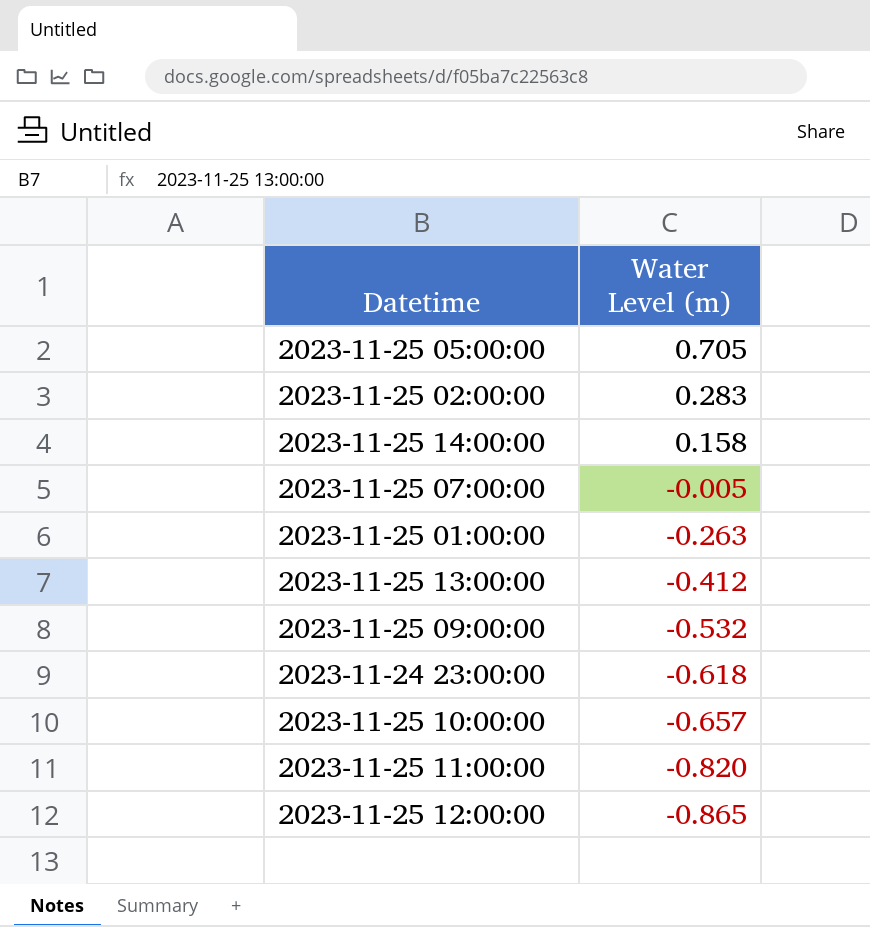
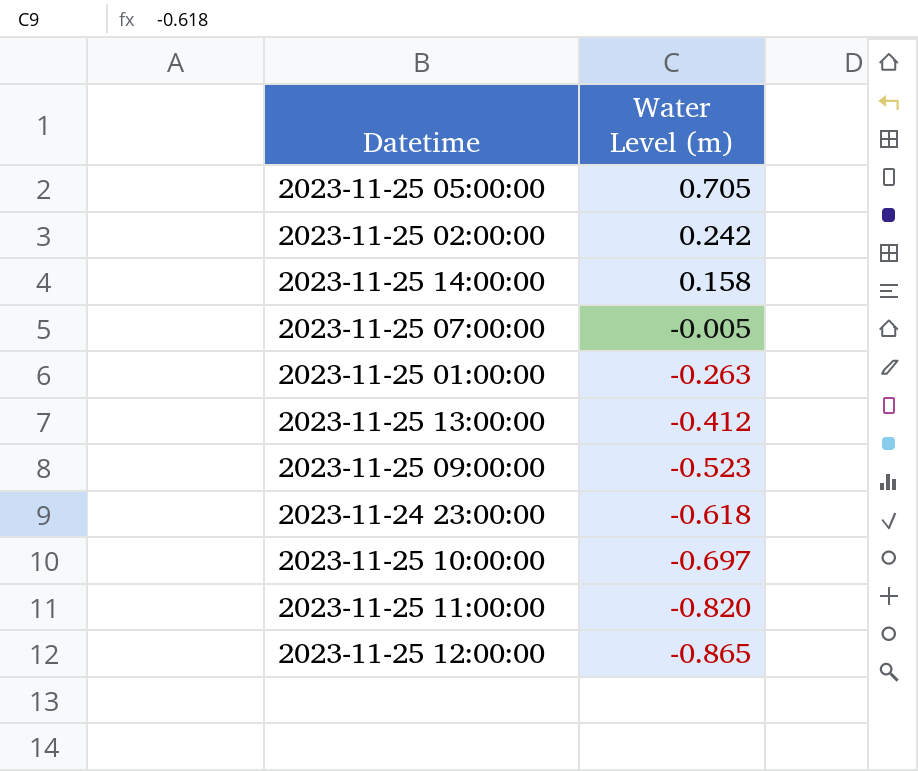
2023-11-25 02:00:00 | Water Level (m): 0.283 -> 0.242
2023-11-25 09:00:00 | Water Level (m): -0.532 -> -0.523
2023-11-25 10:00:00 | Water Level (m): -0.657 -> -0.697

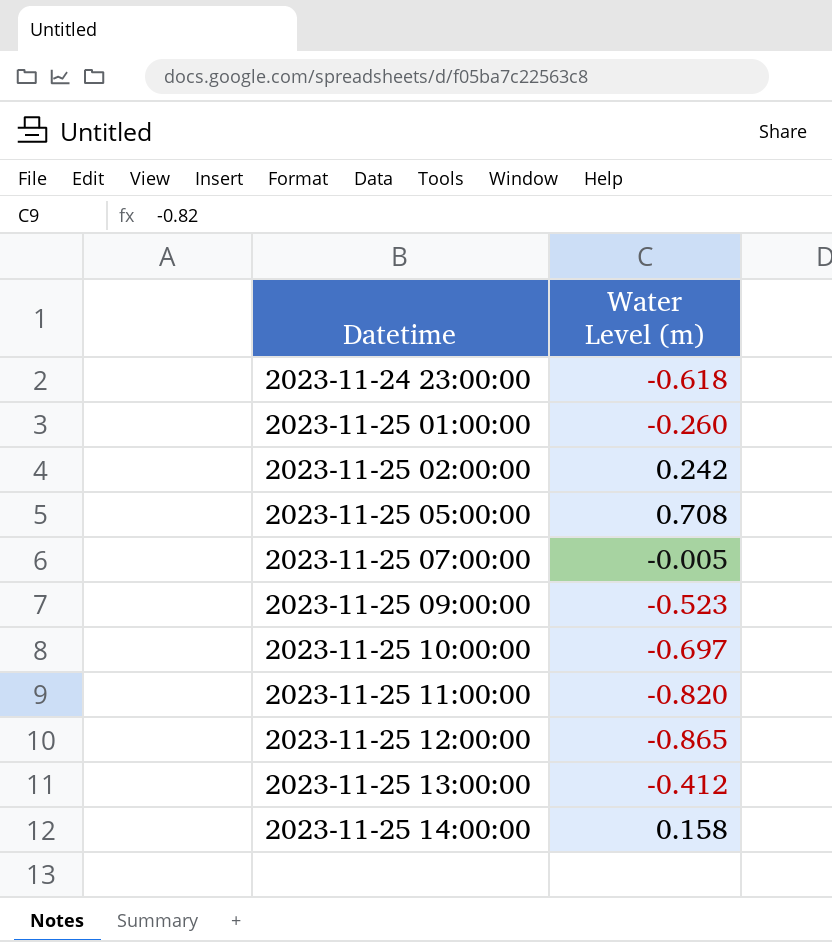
row order: Water Level (m) descending -> Datetime ascending
2023-11-25 01:00:00 | Water Level (m): -0.263 -> -0.260
2023-11-25 05:00:00 | Water Level (m): 0.705 -> 0.708

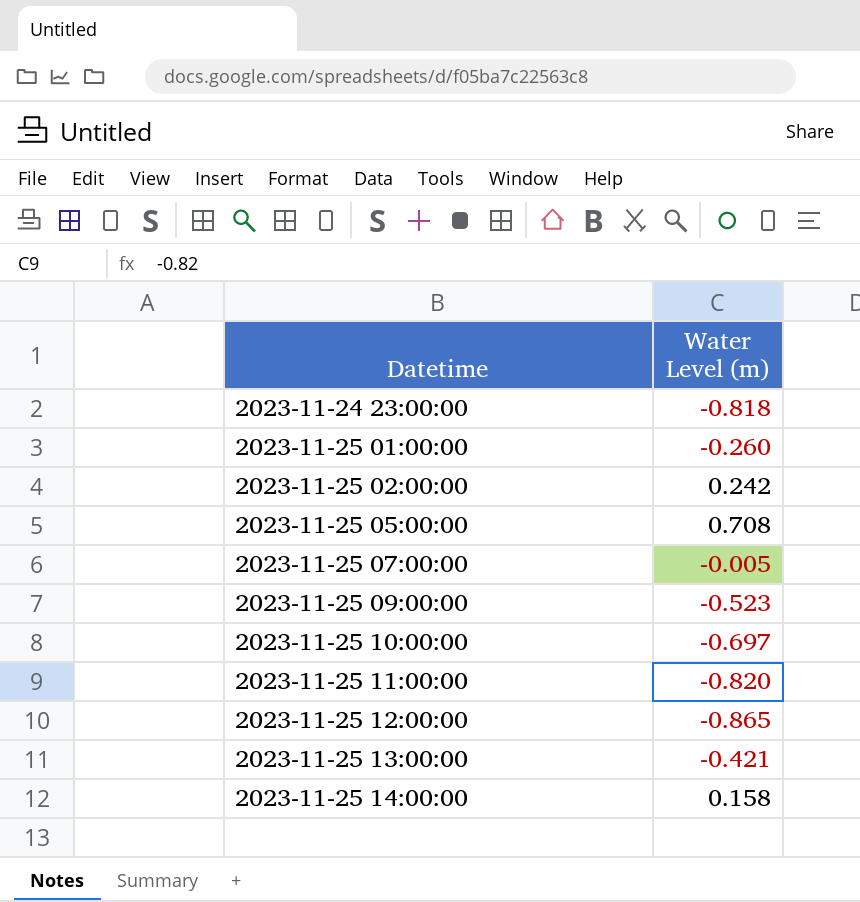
2023-11-24 23:00:00 | Water Level (m): -0.618 -> -0.818
2023-11-25 13:00:00 | Water Level (m): -0.412 -> -0.421

